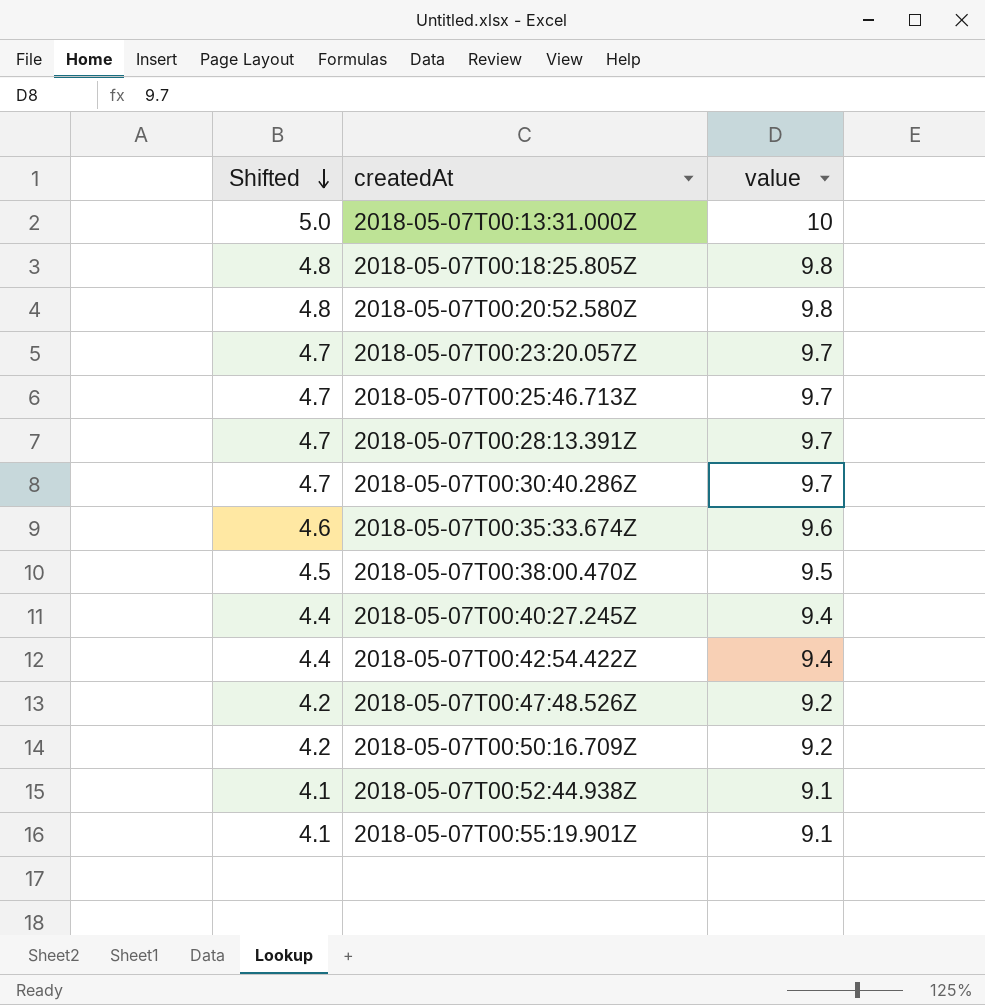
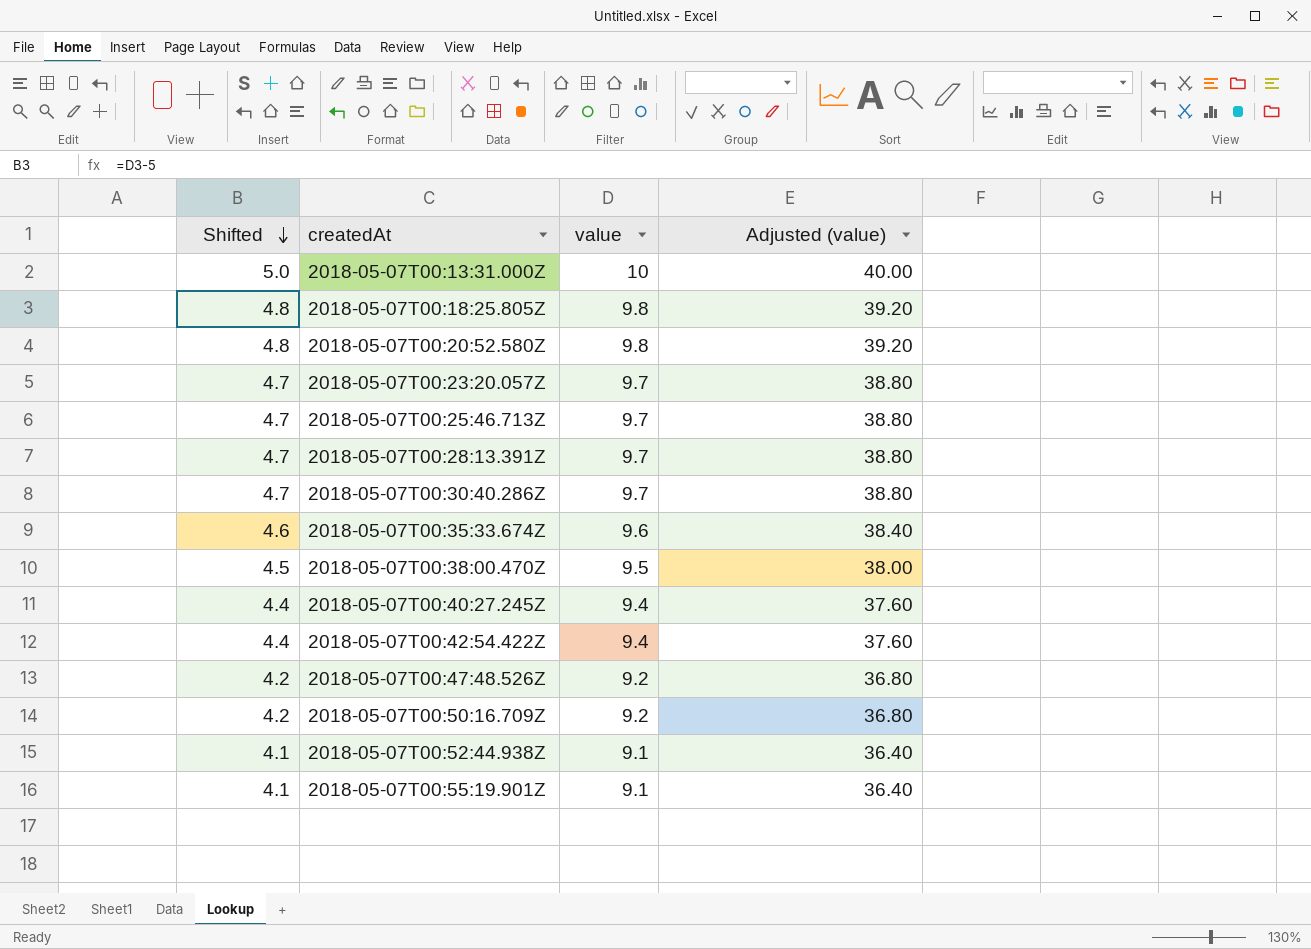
column Adjusted (value) | formula: none -> [value] * 4

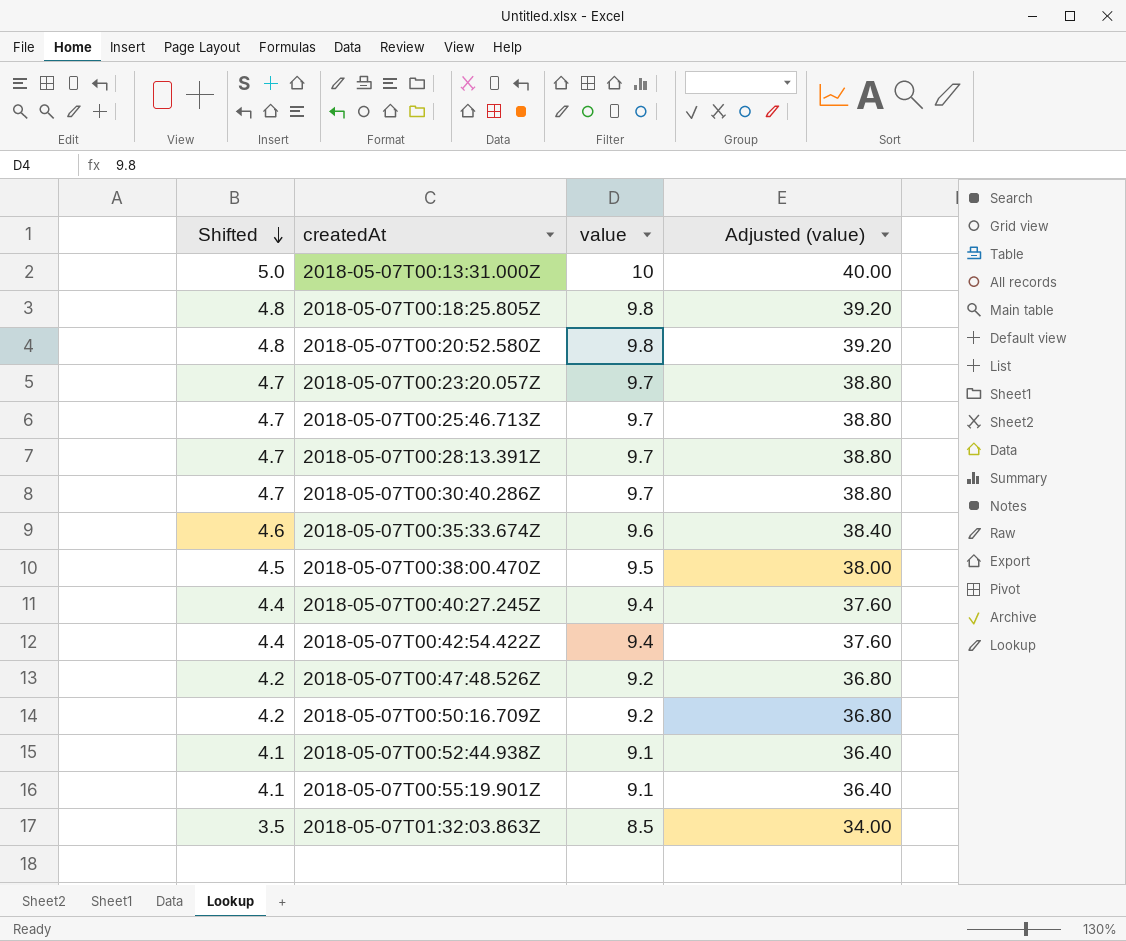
row 2018-05-07T01:32:03.863Z: none -> 3.5 | 8.5 | 34.00

